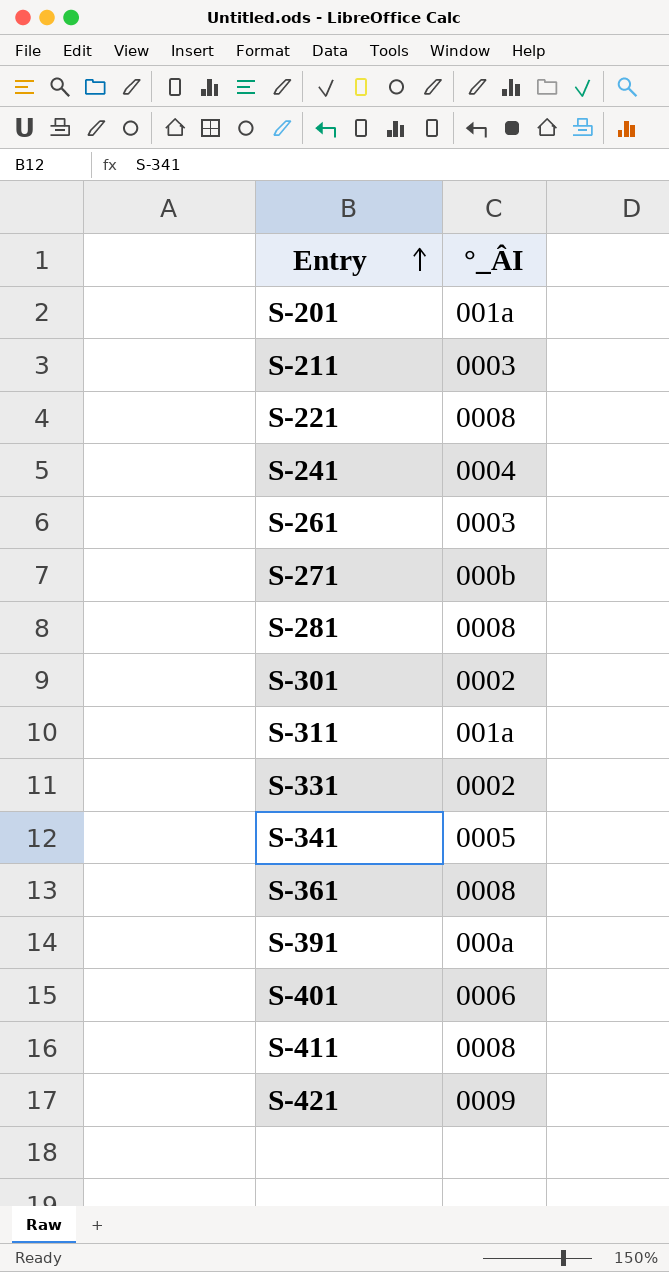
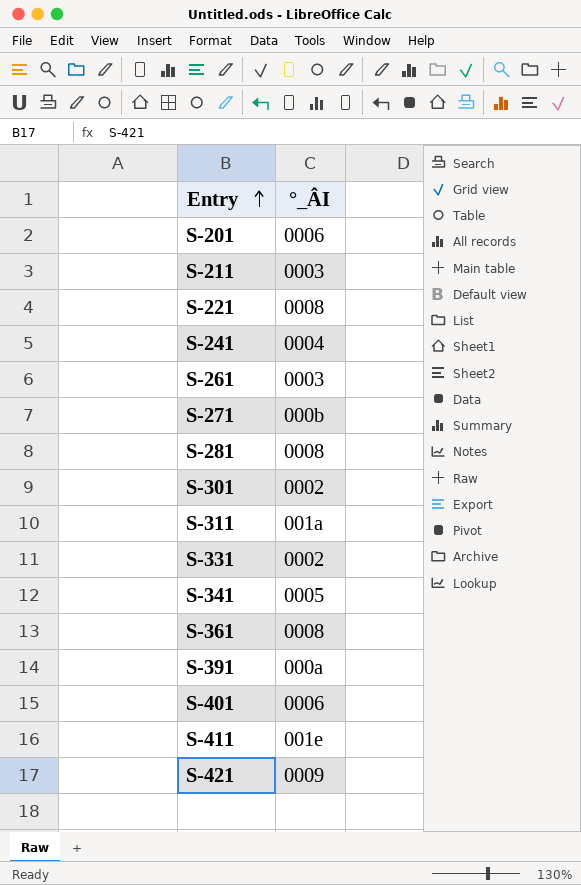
S-201 | °_ÂI: 001a -> 0006
S-411 | °_ÂI: 0008 -> 001e

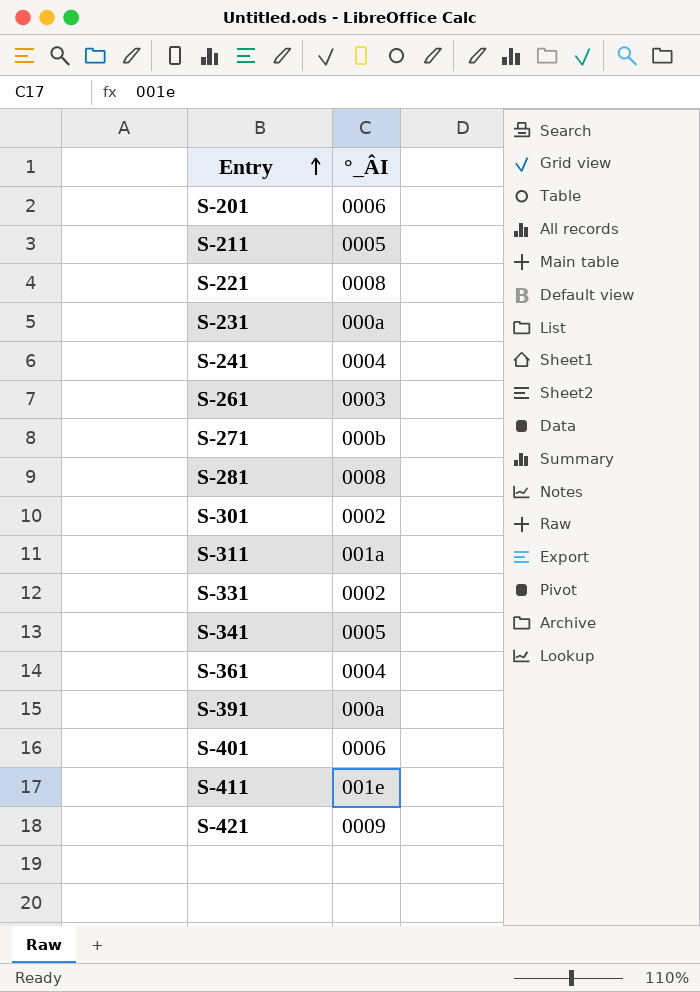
S-211 | °_ÂI: 0003 -> 0005
row S-231: none -> 000a
S-361 | °_ÂI: 0008 -> 0004

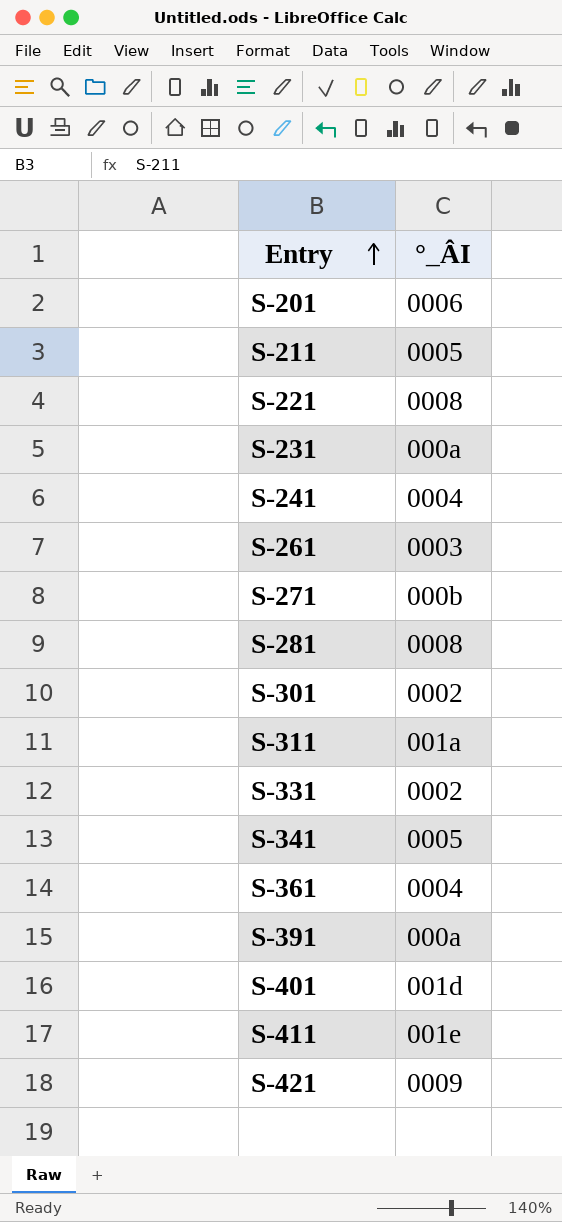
S-401 | °_ÂI: 0006 -> 001d

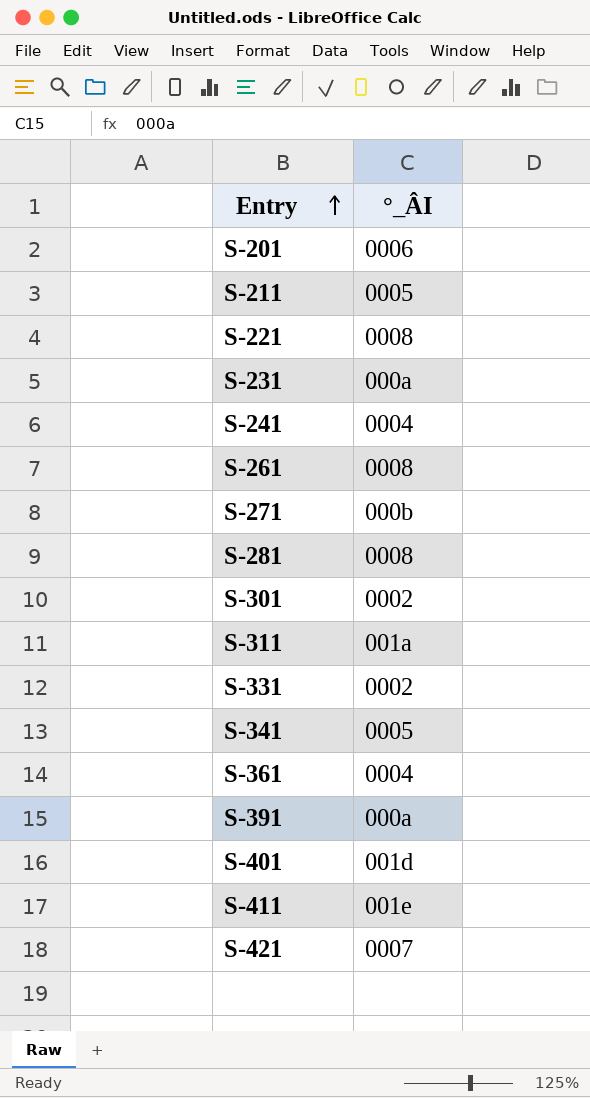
S-261 | °_ÂI: 0003 -> 0008
S-421 | °_ÂI: 0009 -> 0007

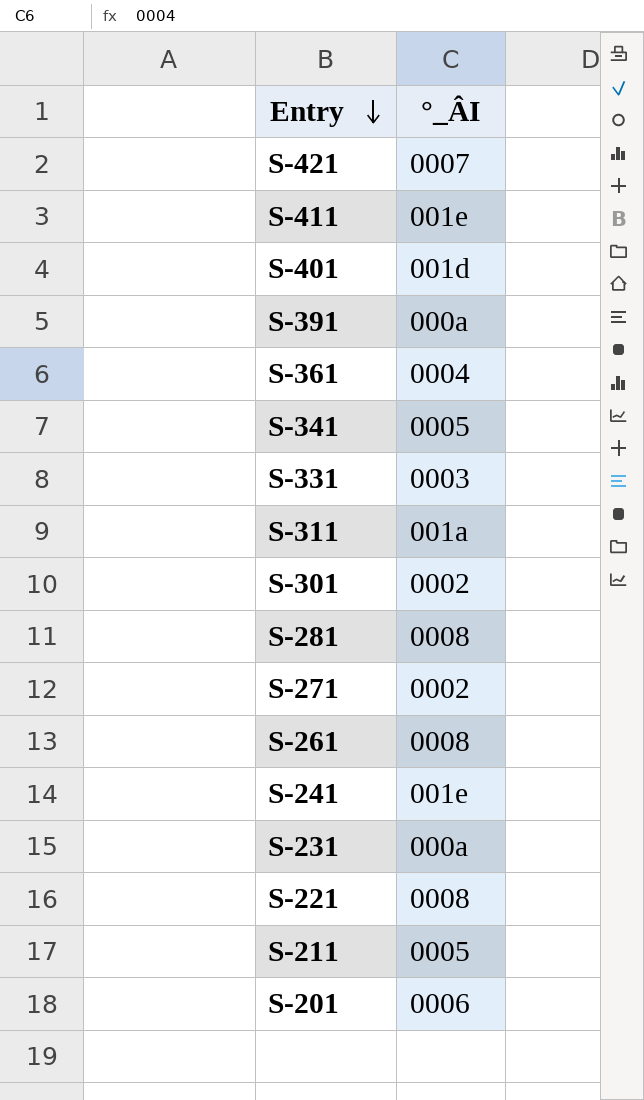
row order: Entry ascending -> Entry descending
S-331 | °_ÂI: 0002 -> 0003
S-271 | °_ÂI: 000b -> 0002
S-241 | °_ÂI: 0004 -> 001e

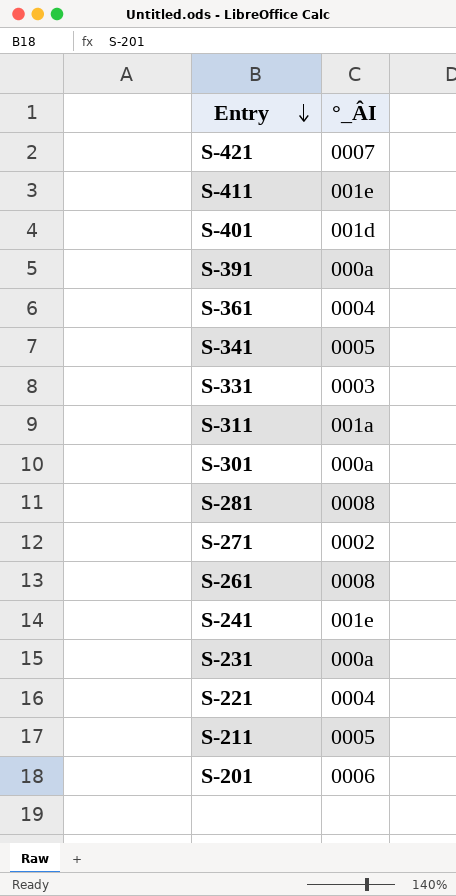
S-301 | °_ÂI: 0002 -> 000a
S-221 | °_ÂI: 0008 -> 0004

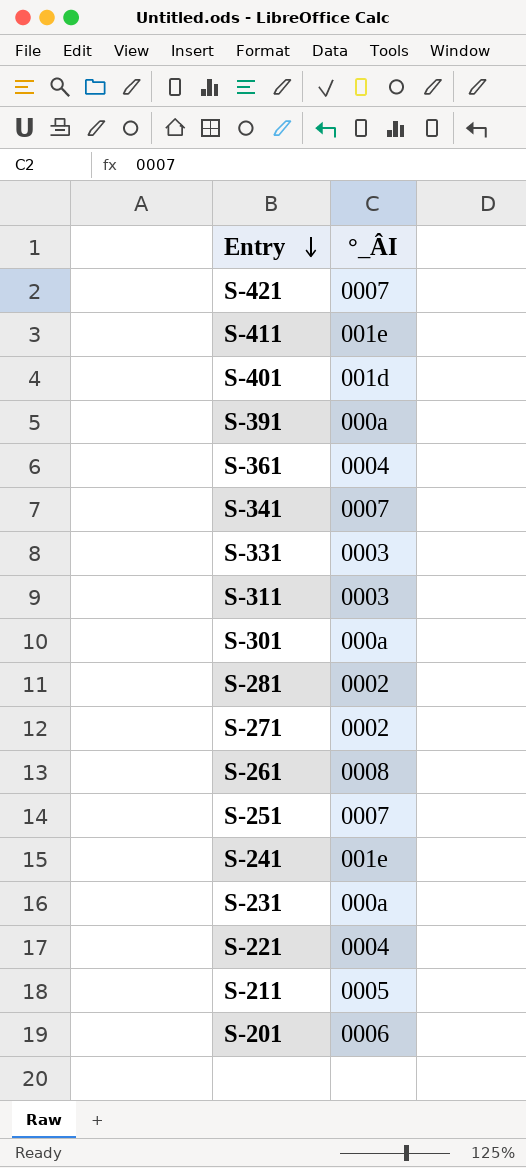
S-341 | °_ÂI: 0005 -> 0007
S-311 | °_ÂI: 001a -> 0003
S-281 | °_ÂI: 0008 -> 0002
row S-251: none -> 0007

